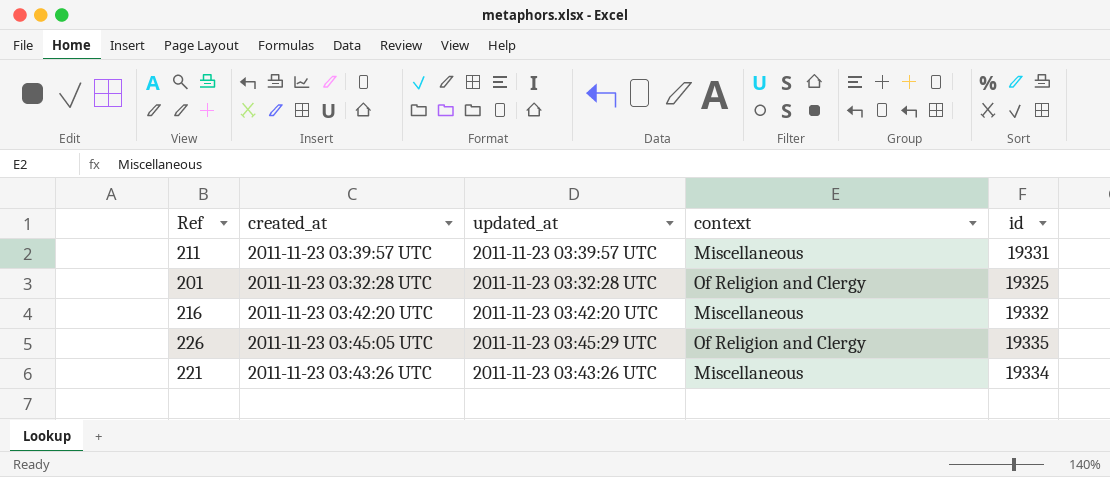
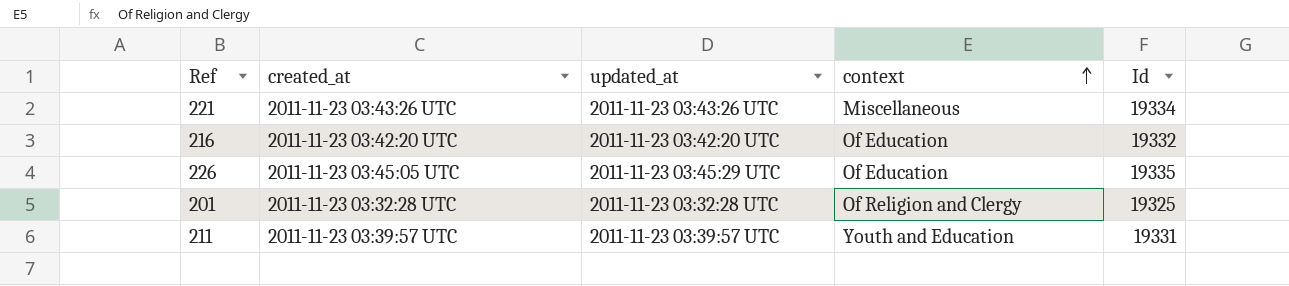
row order: none -> context ascending
column name: id -> Id
216 | context: Miscellaneous -> Of Education
226 | context: Of Religion and Clergy -> Of Education
211 | context: Miscellaneous -> Youth and Education

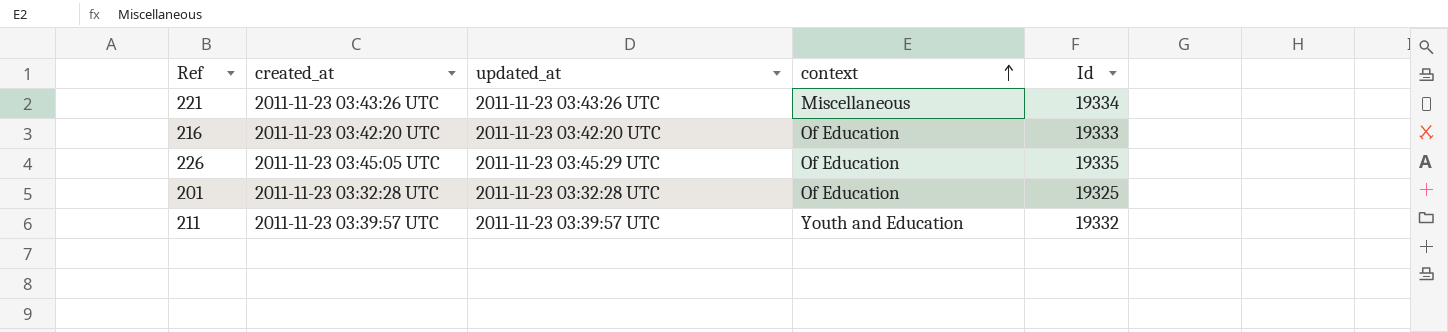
216 | Id: 19332 -> 19333
201 | context: Of Religion and Clergy -> Of Education
211 | Id: 19331 -> 19332

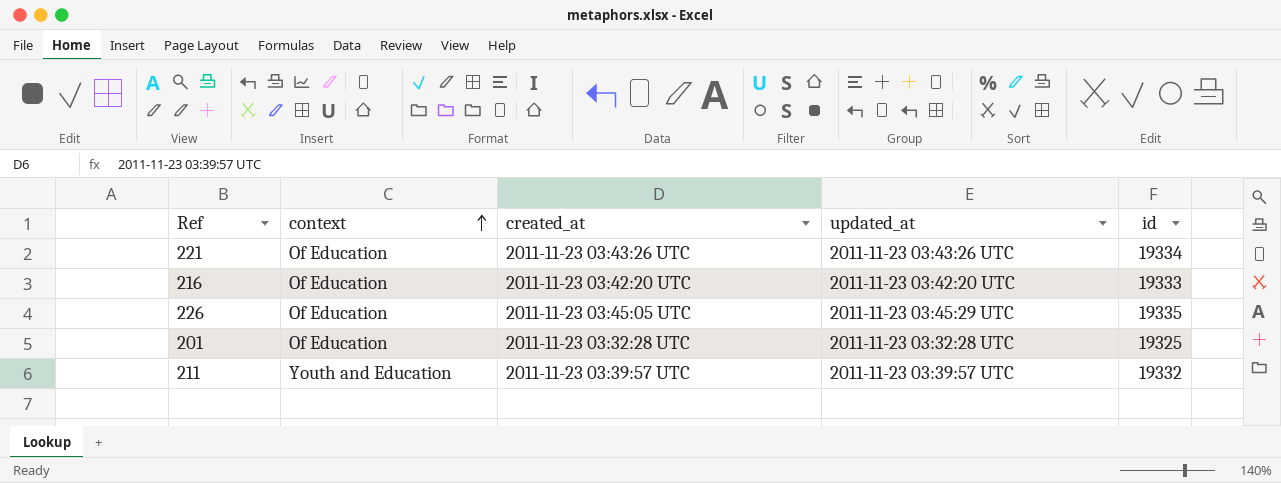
column context | position: 4 -> 2
column name: Id -> id
221 | context: Miscellaneous -> Of Education

